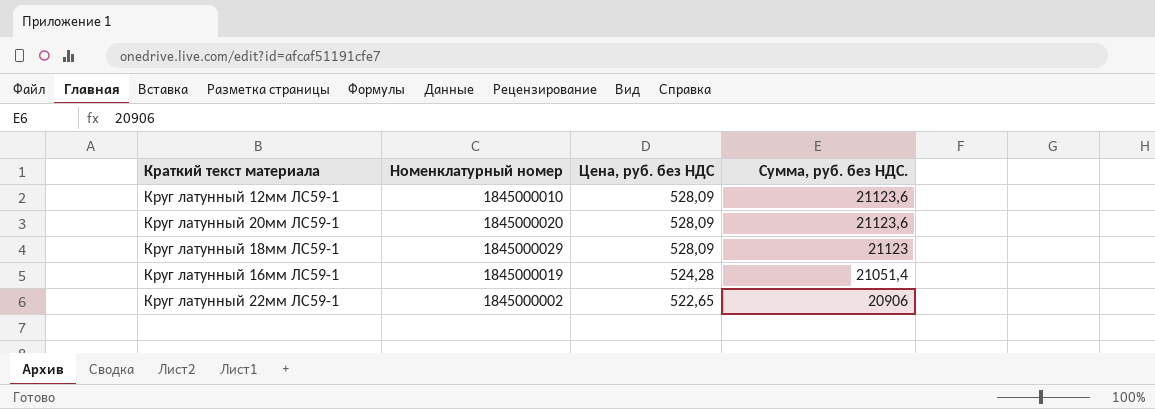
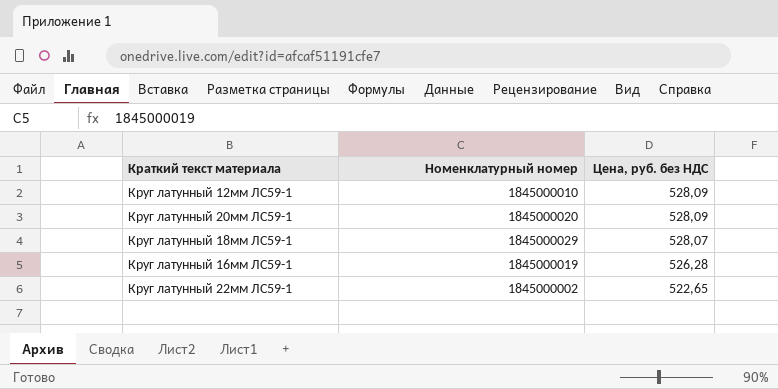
column Сумма, руб. без НДС. | position: 4 -> none
Круг латунный 18мм ЛС59-1 | Цена, руб. без НДС: 528,09 -> 528,07
Круг латунный 16мм ЛС59-1 | Цена, руб. без НДС: 524,28 -> 526,28

